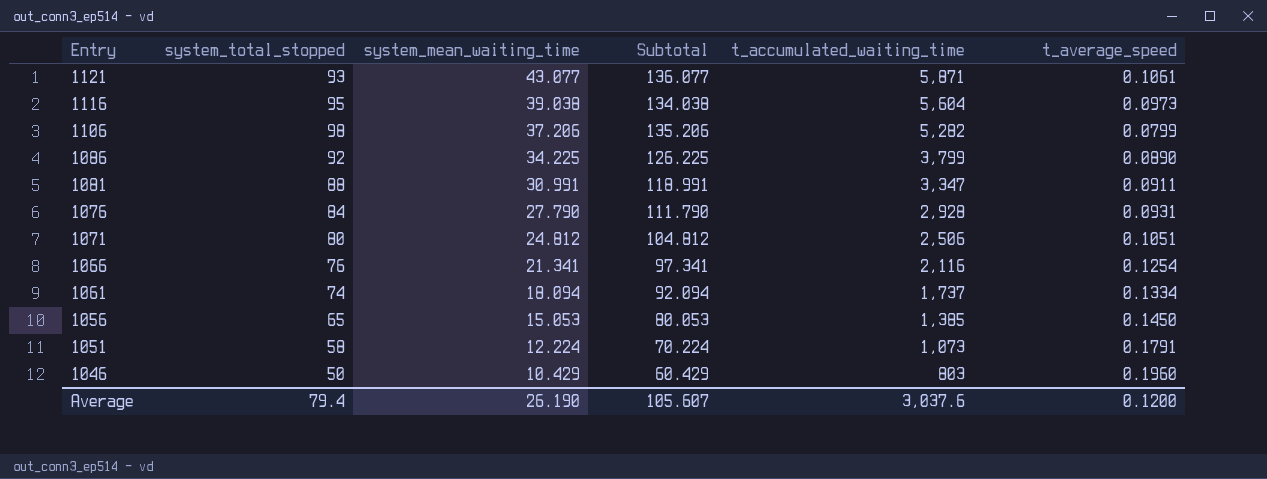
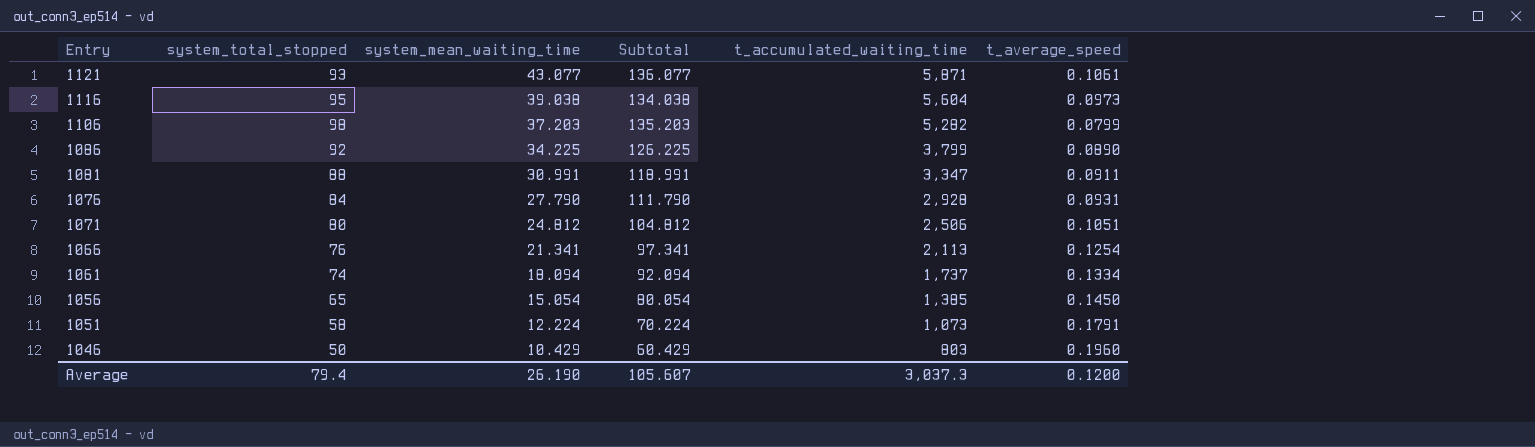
1106 | system_mean_waiting_time: 37.206 -> 37.203
1106 | Subtotal: 135.206 -> 135.203
1066 | t_accumulated_waiting_time: 2,116 -> 2,113
1056 | system_mean_waiting_time: 15.053 -> 15.054
1056 | Subtotal: 80.053 -> 80.054
Average | t_accumulated_waiting_time: 3,037.6 -> 3,037.3

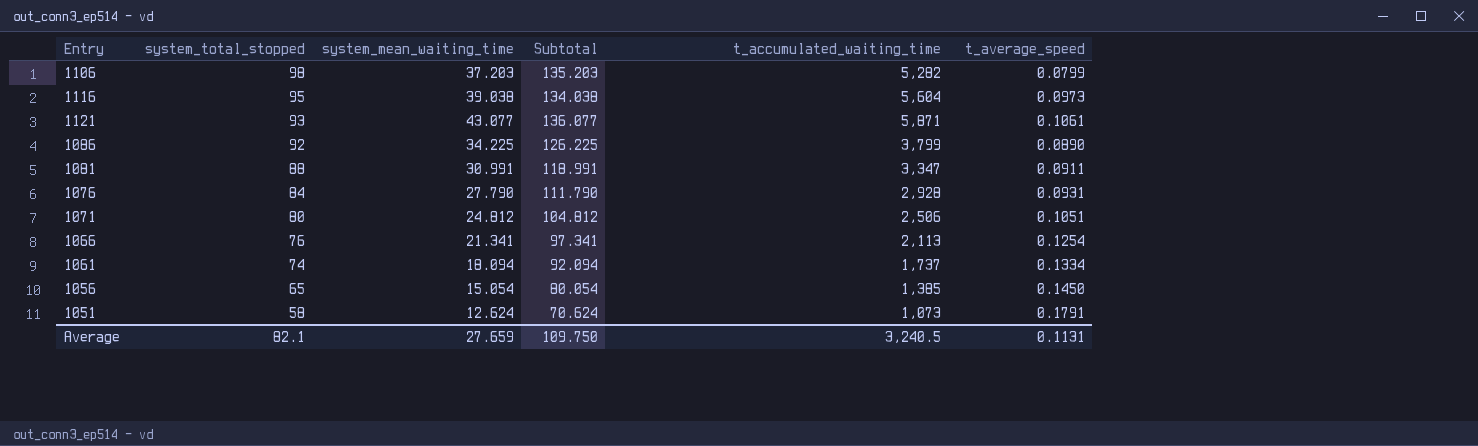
row order: Entry descending -> system_total_stopped descending
row 1046: 50 | 10.429 | 60.429 | 803 | 0.1960 -> none
1051 | system_mean_waiting_time: 12.224 -> 12.624
1051 | Subtotal: 70.224 -> 70.624
Average | system_total_stopped: 79.4 -> 82.1
Average | system_mean_waiting_time: 26.190 -> 27.659
Average | Subtotal: 105.607 -> 109.750
Average | t_accumulated_waiting_time: 3,037.3 -> 3,240.5
Average | t_average_speed: 0.1200 -> 0.1131

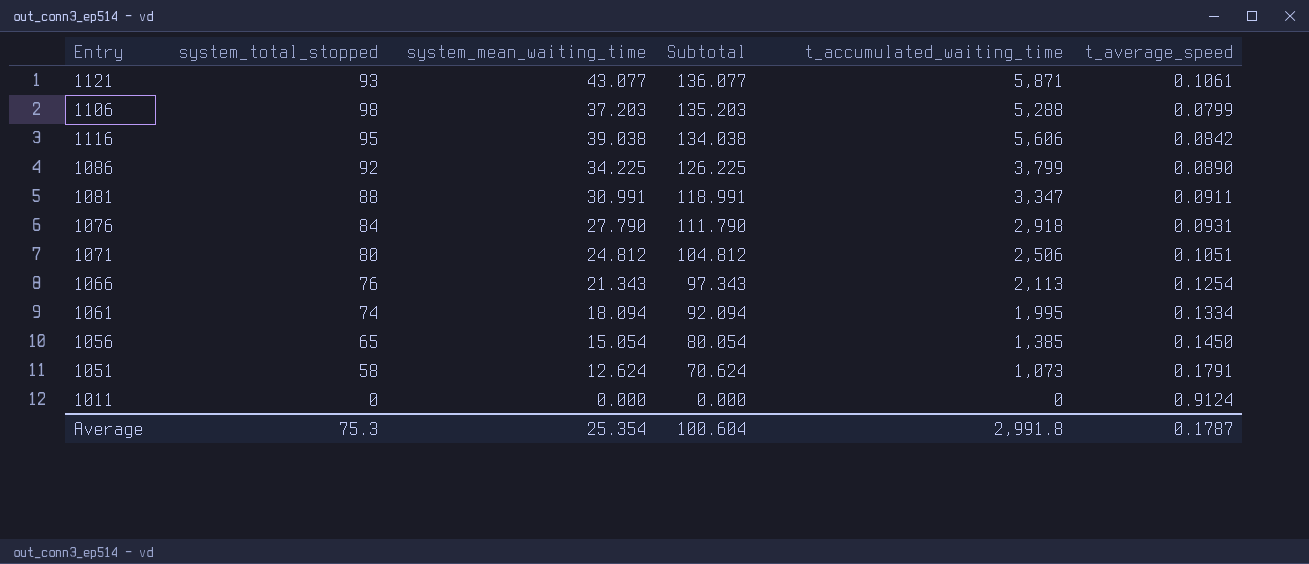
row order: system_total_stopped descending -> Subtotal descending
1106 | t_accumulated_waiting_time: 5,282 -> 5,288
1116 | t_accumulated_waiting_time: 5,604 -> 5,606
1116 | t_average_speed: 0.0973 -> 0.0842
1076 | t_accumulated_waiting_time: 2,928 -> 2,918
1066 | system_mean_waiting_time: 21.341 -> 21.343
1066 | Subtotal: 97.341 -> 97.343
1061 | t_accumulated_waiting_time: 1,737 -> 1,995
row 1011: none -> 0 | 0.000 | 0.000 | 0 | 0.9124
Average | system_total_stopped: 82.1 -> 75.3
Average | system_mean_waiting_time: 27.659 -> 25.354
Average | Subtotal: 109.750 -> 100.604
Average | t_accumulated_waiting_time: 3,240.5 -> 2,991.8
Average | t_average_speed: 0.1131 -> 0.1787

